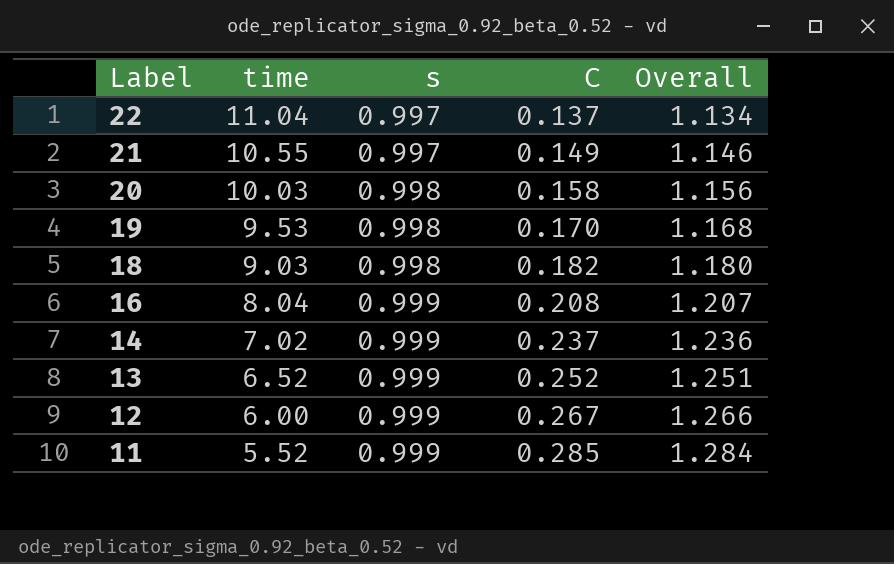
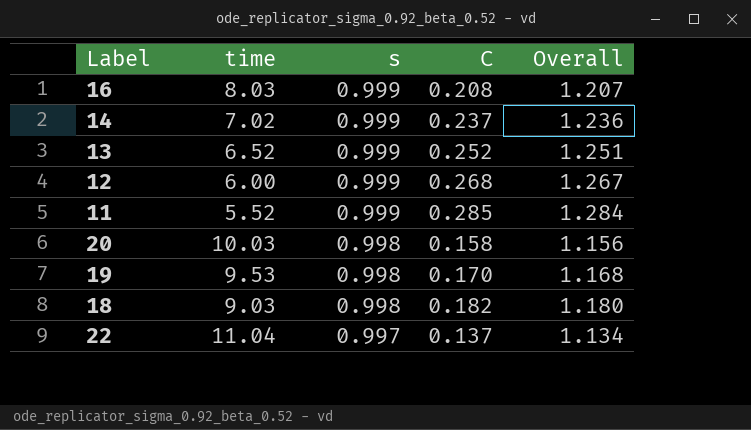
row order: Label descending -> s descending
row 21: 10.55 | 0.997 | 0.149 | 1.146 -> none
16 | time: 8.04 -> 8.03
12 | C: 0.267 -> 0.268
12 | Overall: 1.266 -> 1.267

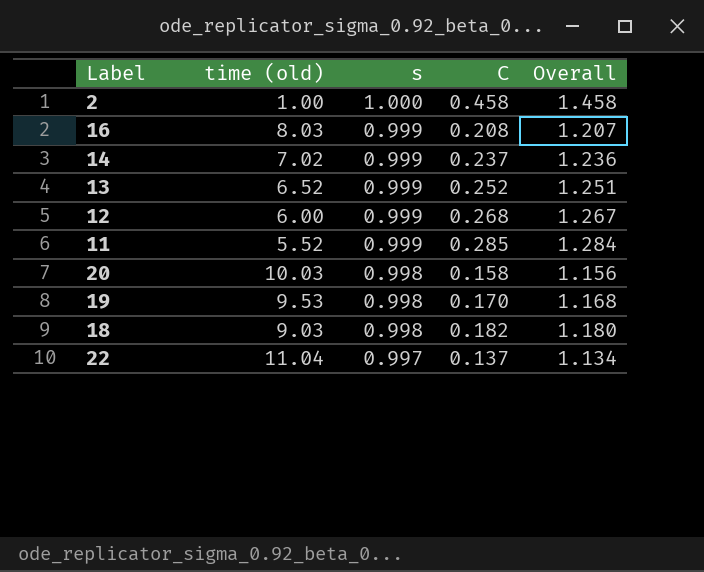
column name: time -> time (old)
row 2: none -> 1.00 | 1.000 | 0.458 | 1.458

